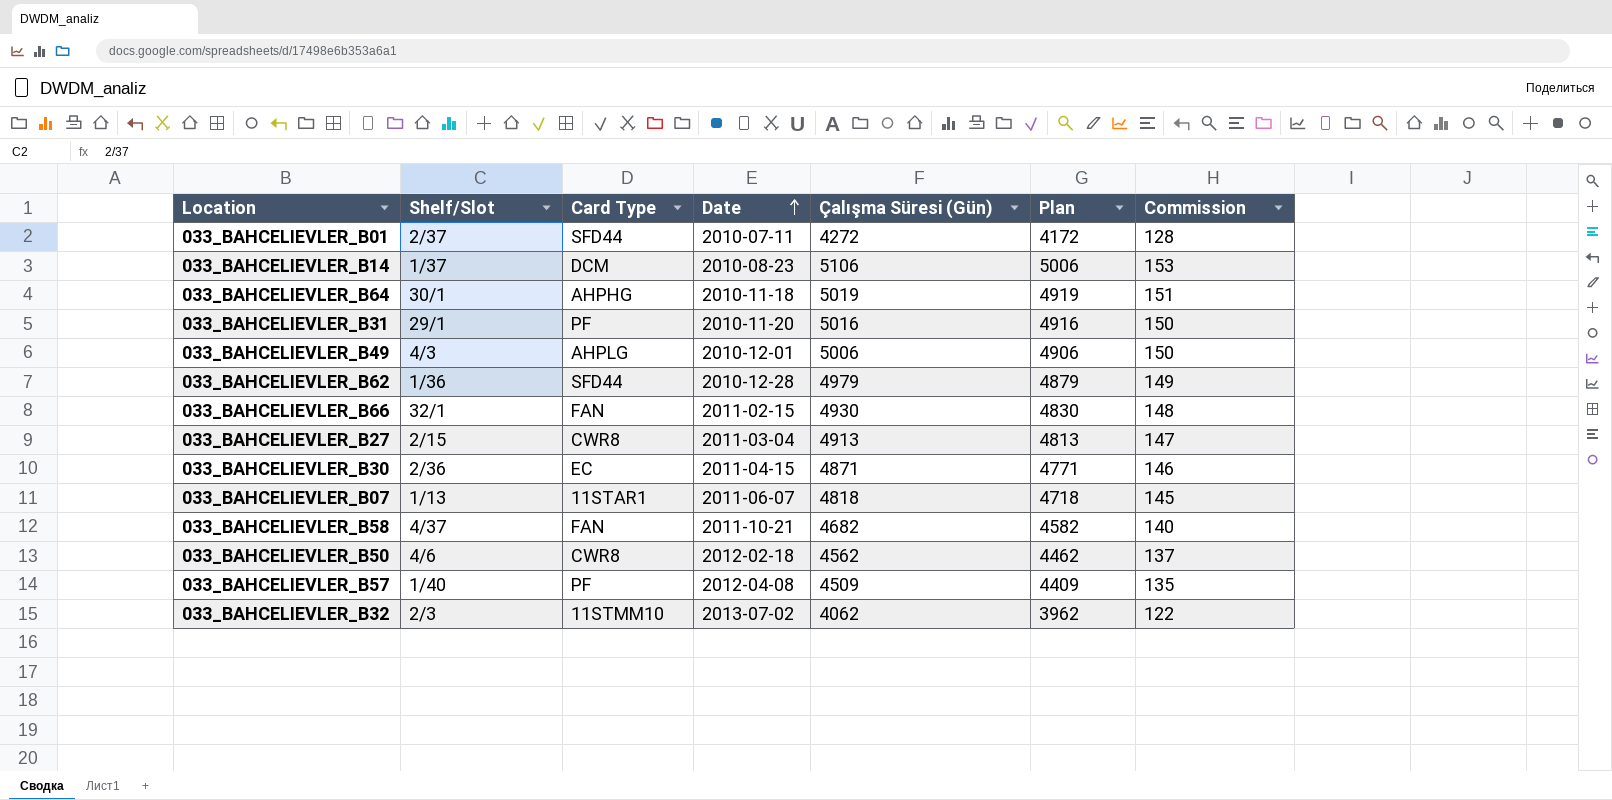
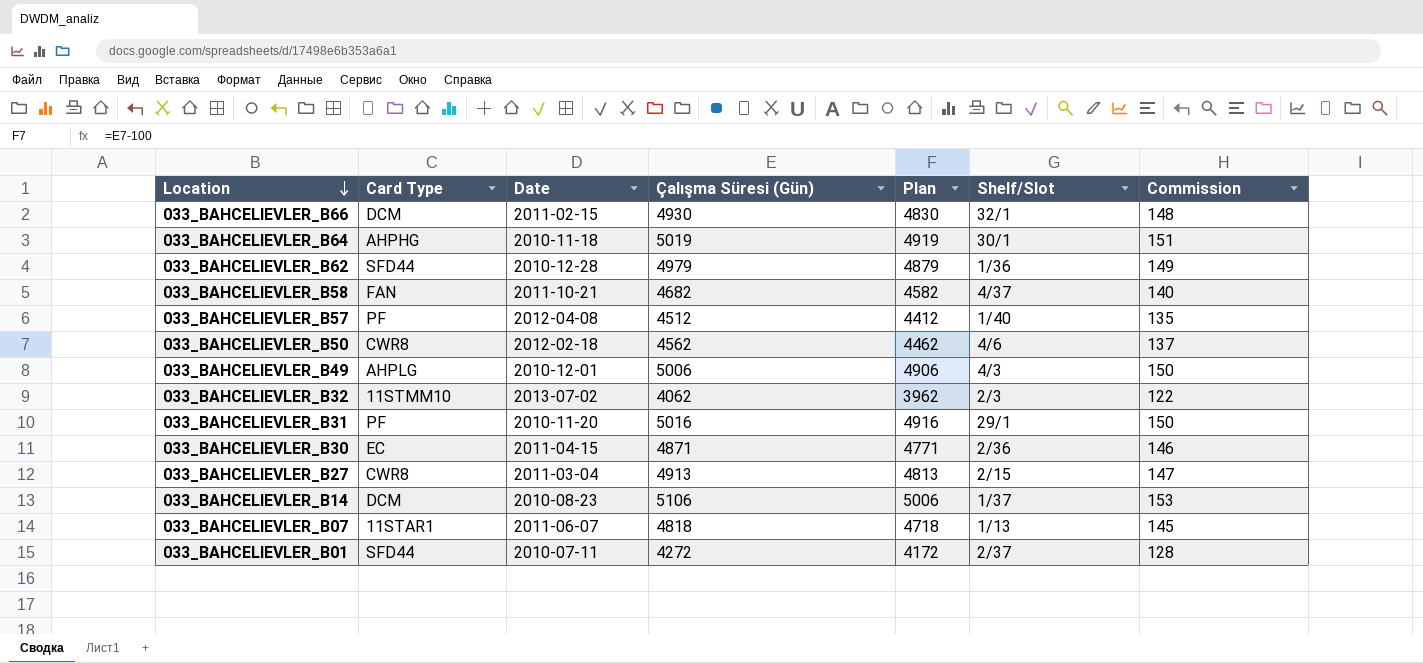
row order: Date ascending -> Location descending
column Shelf/Slot | position: 2 -> 6
033_BAHCELIEVLER_B66 | Card Type: FAN -> DCM
033_BAHCELIEVLER_B57 | Çalışma Süresi (Gün): 4509 -> 4512
033_BAHCELIEVLER_B57 | Plan: 4409 -> 4412

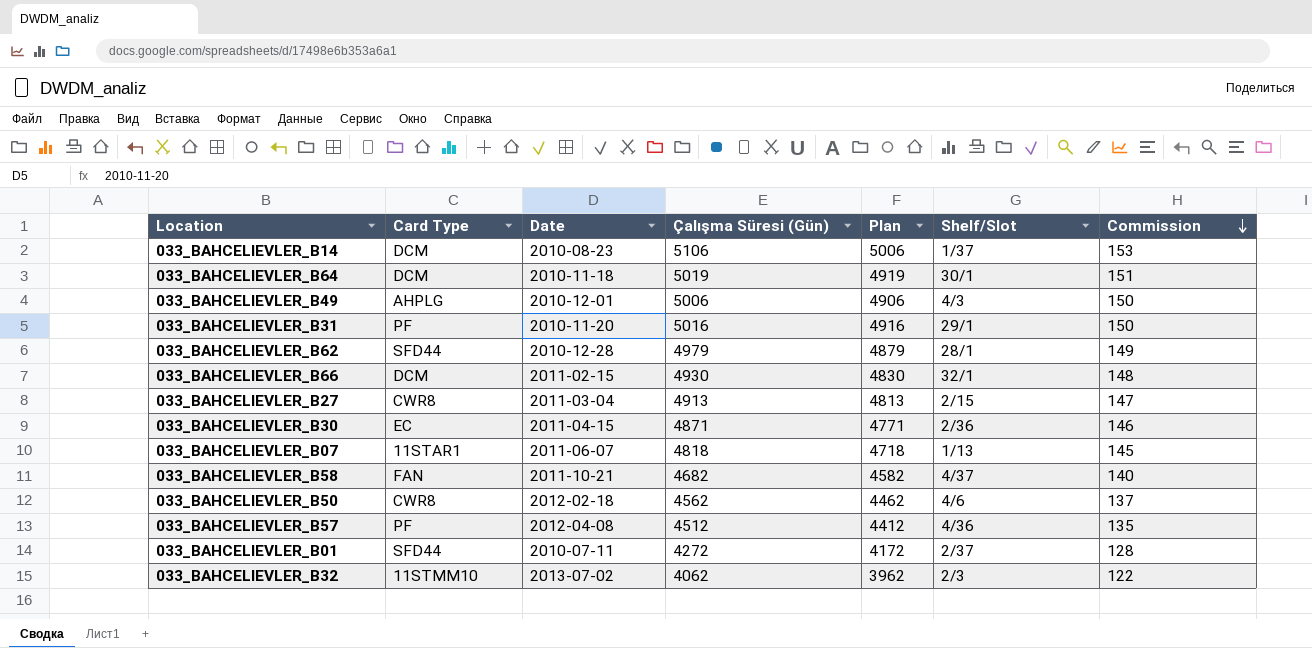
row order: Location descending -> Commission descending
033_BAHCELIEVLER_B64 | Card Type: AHPHG -> DCM
033_BAHCELIEVLER_B62 | Shelf/Slot: 1/36 -> 28/1
033_BAHCELIEVLER_B57 | Shelf/Slot: 1/40 -> 4/36

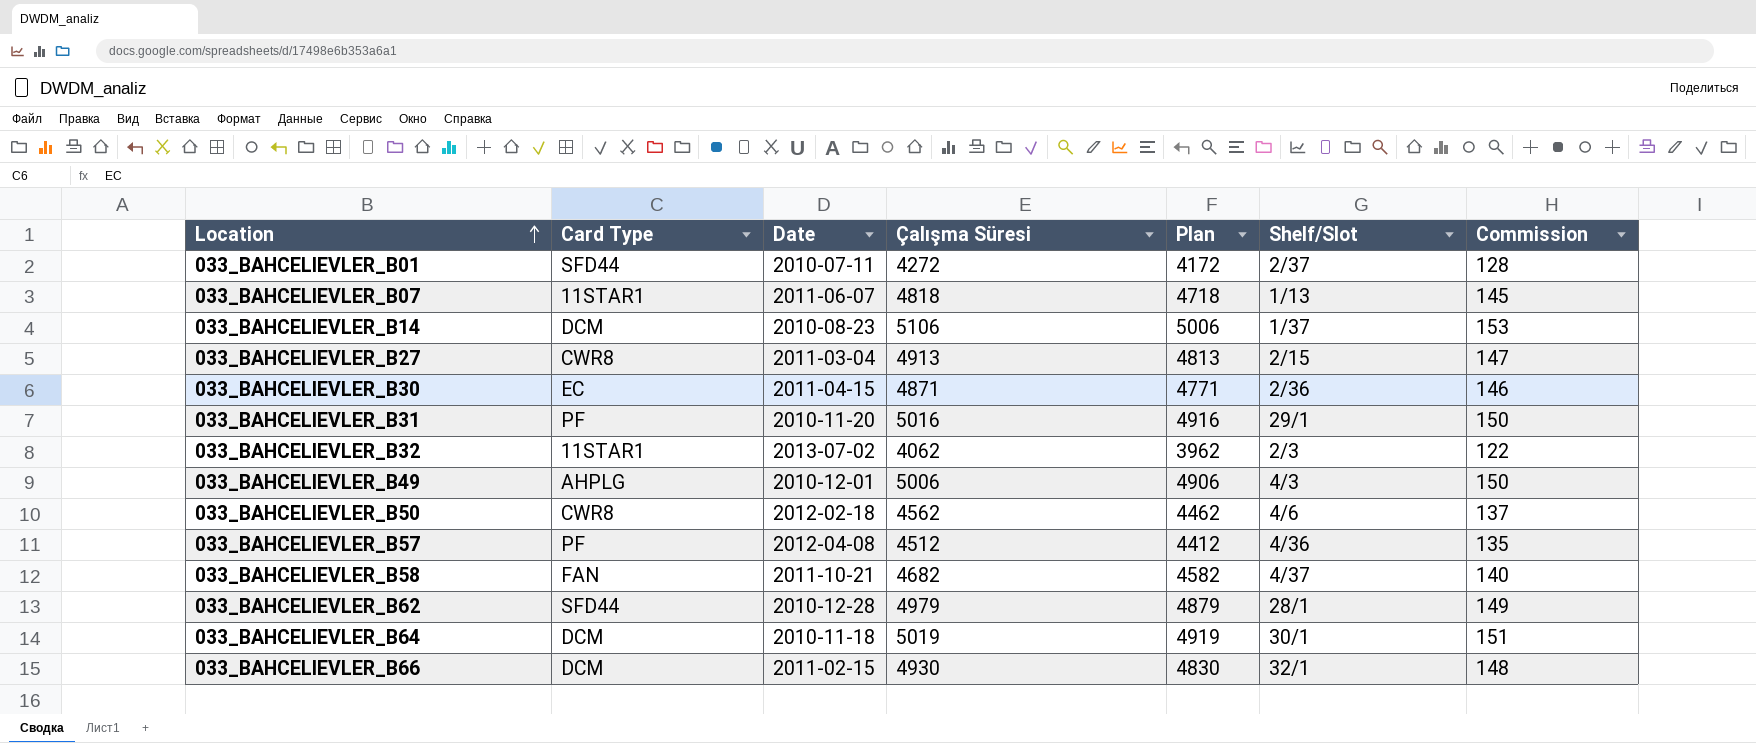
row order: Commission descending -> Location ascending
column name: Çalışma Süresi (Gün) -> Çalışma Süresi
033_BAHCELIEVLER_B32 | Card Type: 11STMM10 -> 11STAR1

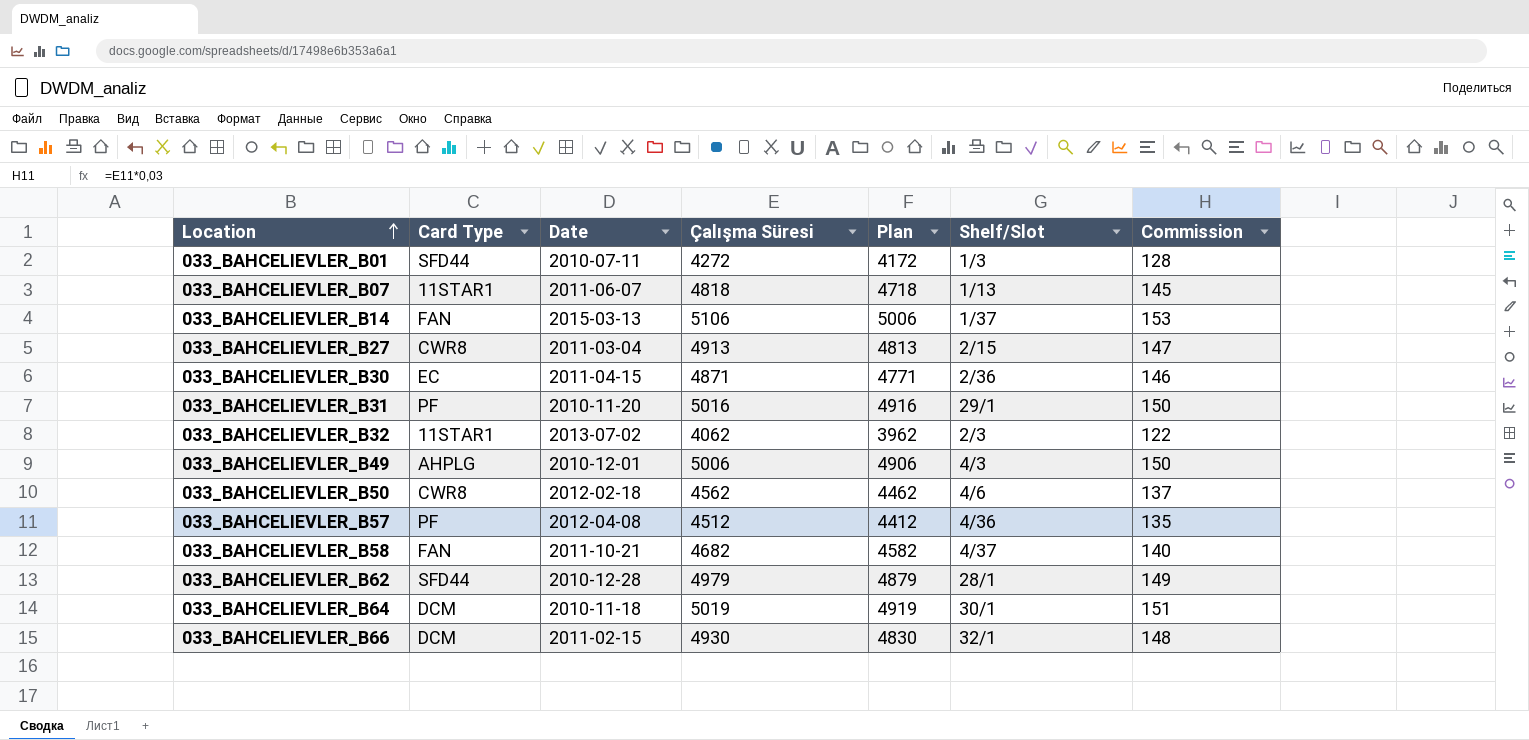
033_BAHCELIEVLER_B01 | Shelf/Slot: 2/37 -> 1/3
033_BAHCELIEVLER_B14 | Card Type: DCM -> FAN
033_BAHCELIEVLER_B14 | Date: 2010-08-23 -> 2015-03-13

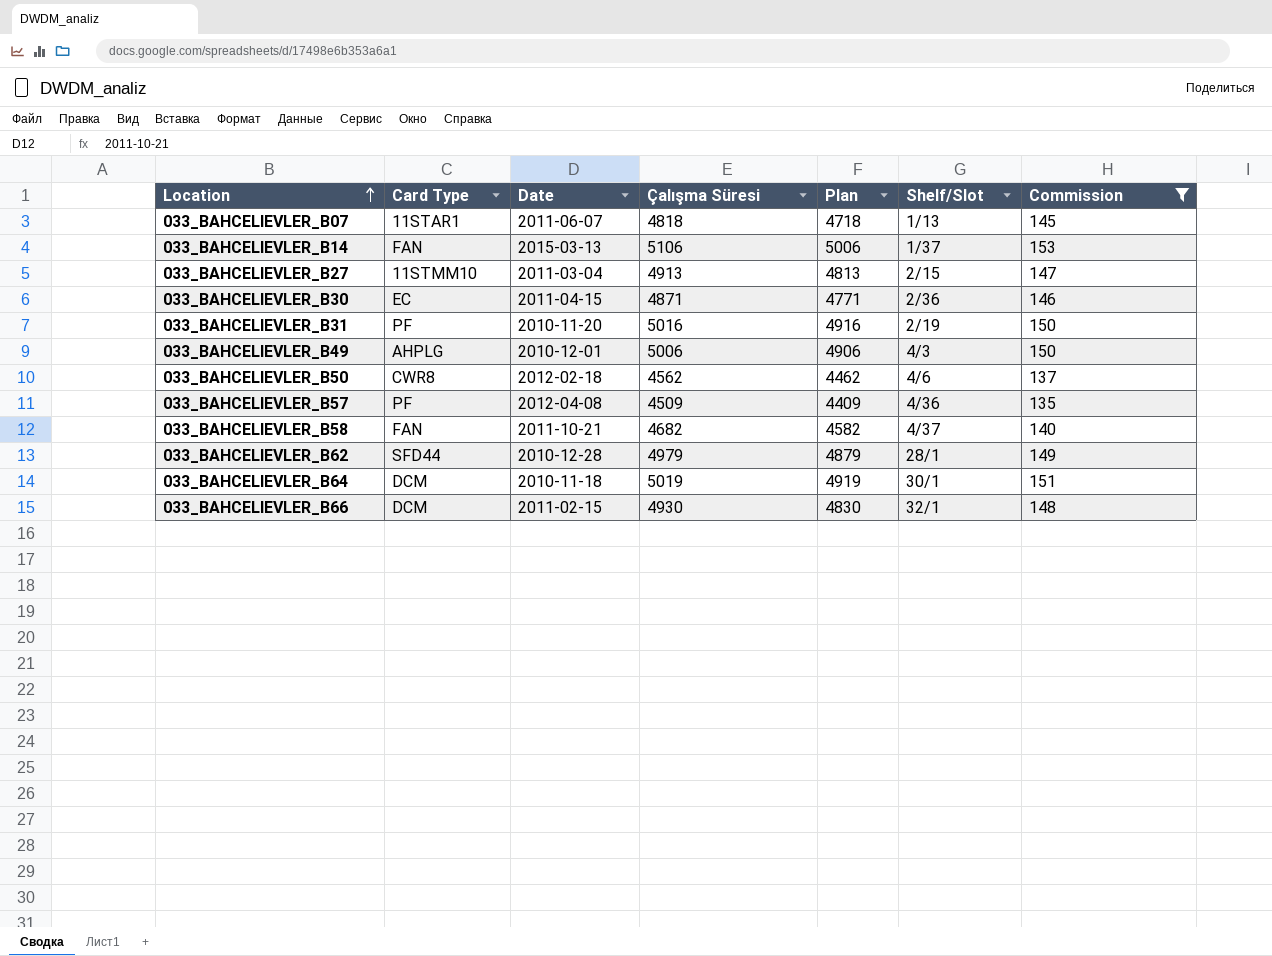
filter: none -> Commission >= 135
033_BAHCELIEVLER_B27 | Card Type: CWR8 -> 11STMM10
033_BAHCELIEVLER_B31 | Shelf/Slot: 29/1 -> 2/19
033_BAHCELIEVLER_B57 | Çalışma Süresi: 4512 -> 4509
033_BAHCELIEVLER_B57 | Plan: 4412 -> 4409

